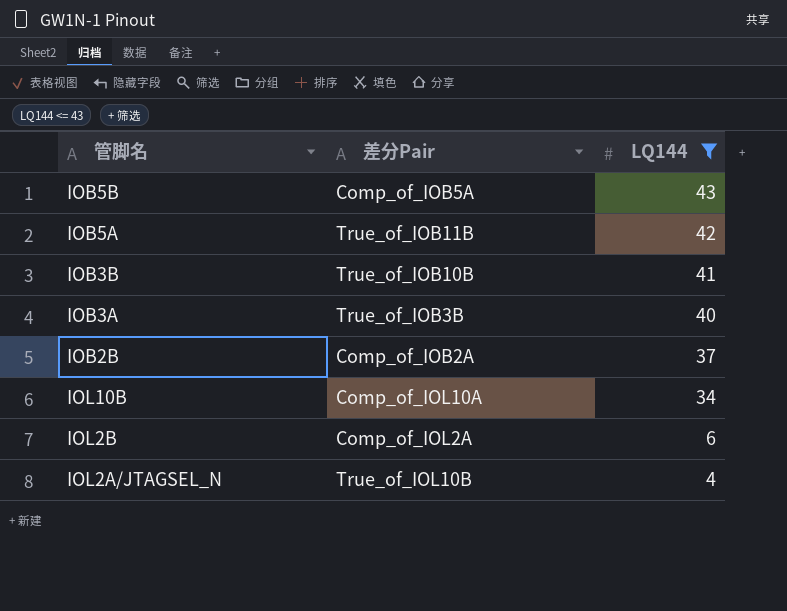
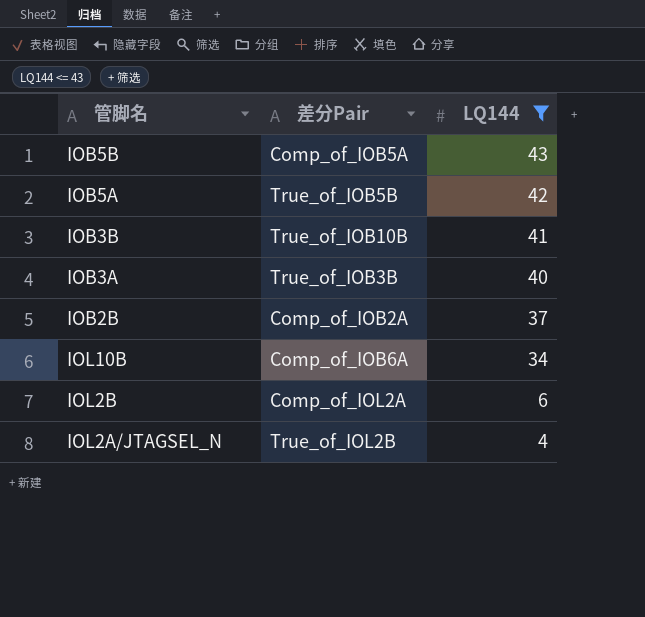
IOB5A | 差分Pair: True_of_IOB11B -> True_of_IOB5B
IOL10B | 差分Pair: Comp_of_IOL10A -> Comp_of_IOB6A
IOL2A/JTAGSEL_N | 差分Pair: True_of_IOL10B -> True_of_IOL2B

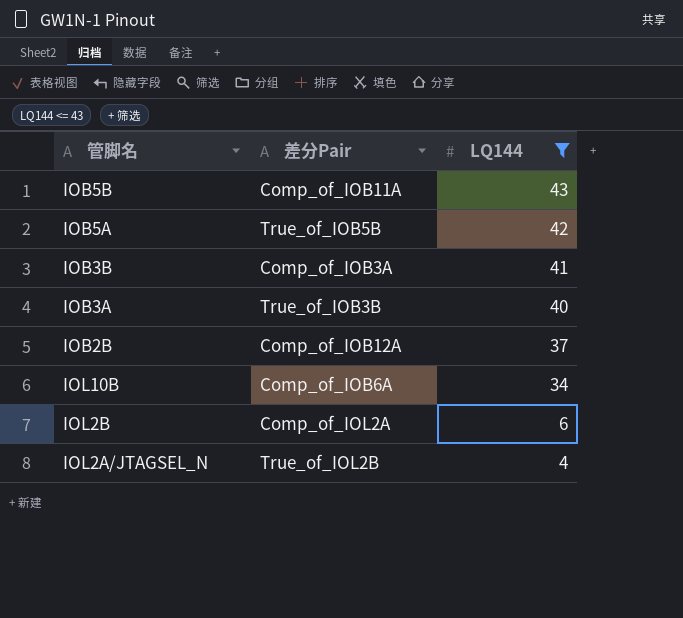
IOB5B | 差分Pair: Comp_of_IOB5A -> Comp_of_IOB11A
IOB3B | 差分Pair: True_of_IOB10B -> Comp_of_IOB3A
IOB2B | 差分Pair: Comp_of_IOB2A -> Comp_of_IOB12A

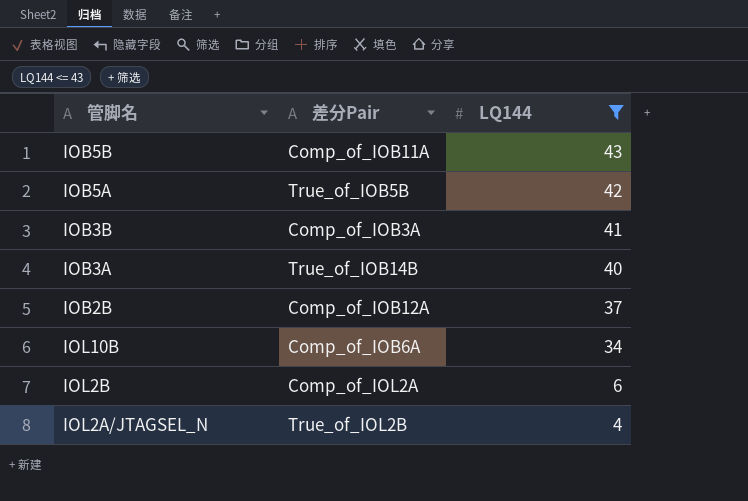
IOB3A | 差分Pair: True_of_IOB3B -> True_of_IOB14B

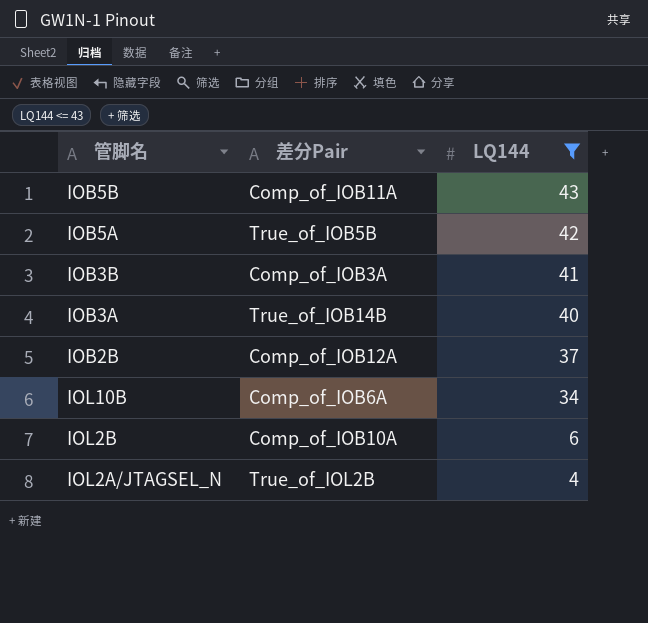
IOL2B | 差分Pair: Comp_of_IOL2A -> Comp_of_IOB10A

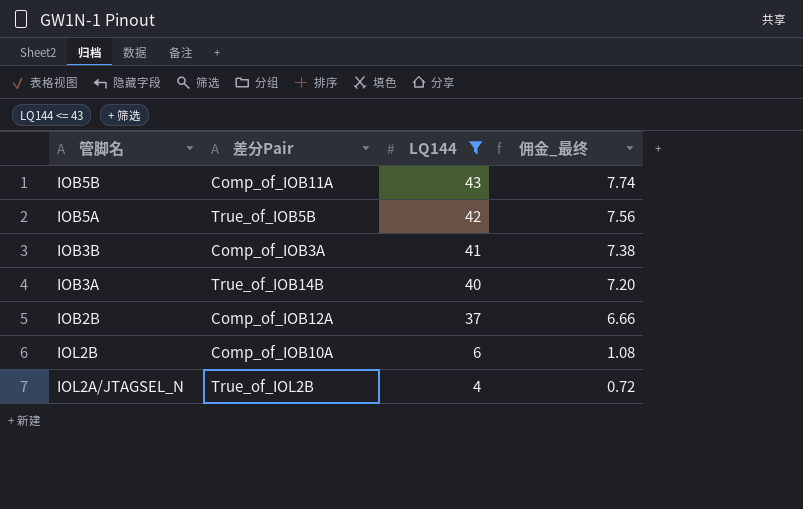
column 佣金_最终 | formula: none -> [LQ144] * 0.18
row IOL10B: Comp_of_IOB6A | 34 -> none

